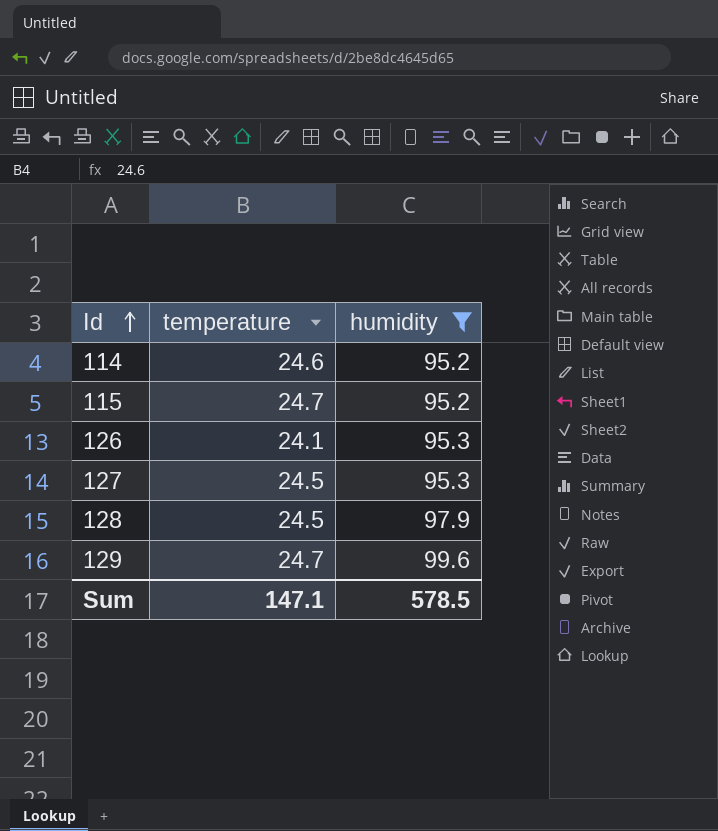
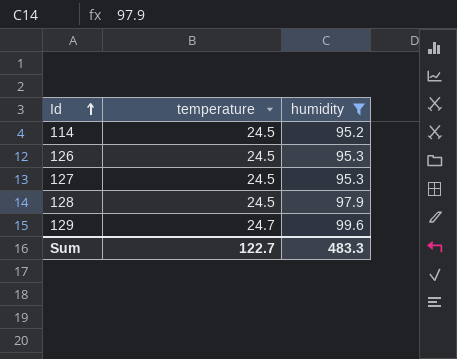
row 115: 24.7 | 95.2 -> none
114 | temperature: 24.6 -> 24.5
126 | temperature: 24.1 -> 24.5
Sum | temperature: 147.1 -> 122.7
Sum | humidity: 578.5 -> 483.3

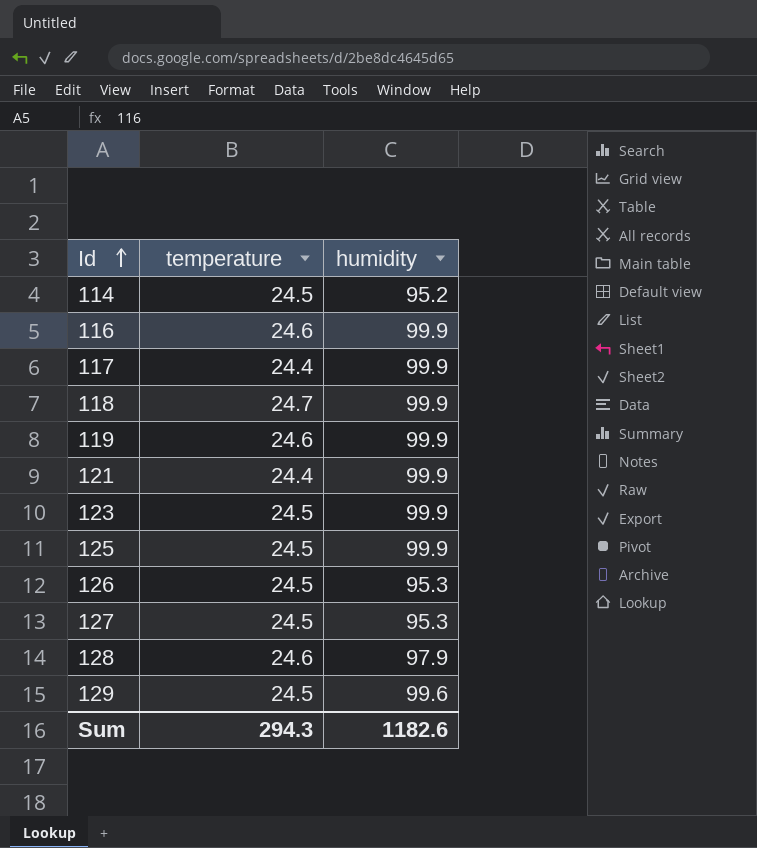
filter: humidity != 99.9 -> none
128 | temperature: 24.5 -> 24.6
129 | temperature: 24.7 -> 24.5
Sum | temperature: 122.7 -> 294.3
Sum | humidity: 483.3 -> 1182.6

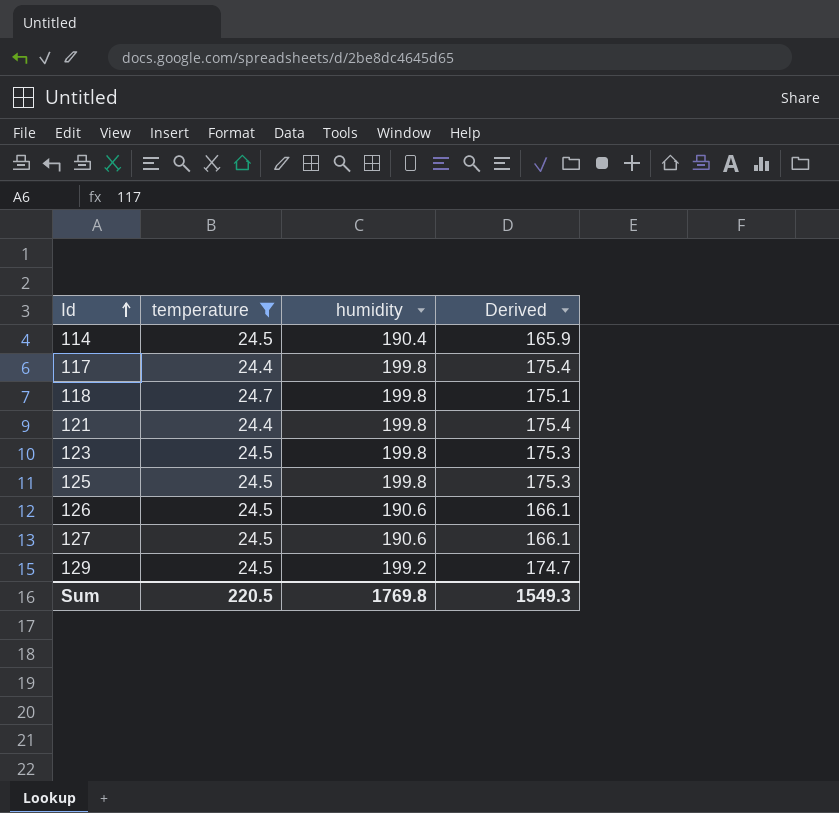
filter: none -> temperature != 24.6
column Derived | formula: none -> [humidity] - [temperature]
114 | humidity: 95.2 -> 190.4
117 | humidity: 99.9 -> 199.8
118 | humidity: 99.9 -> 199.8
121 | humidity: 99.9 -> 199.8
123 | humidity: 99.9 -> 199.8
125 | humidity: 99.9 -> 199.8
126 | humidity: 95.3 -> 190.6
127 | humidity: 95.3 -> 190.6
129 | humidity: 99.6 -> 199.2
Sum | temperature: 294.3 -> 220.5
Sum | humidity: 1182.6 -> 1769.8

